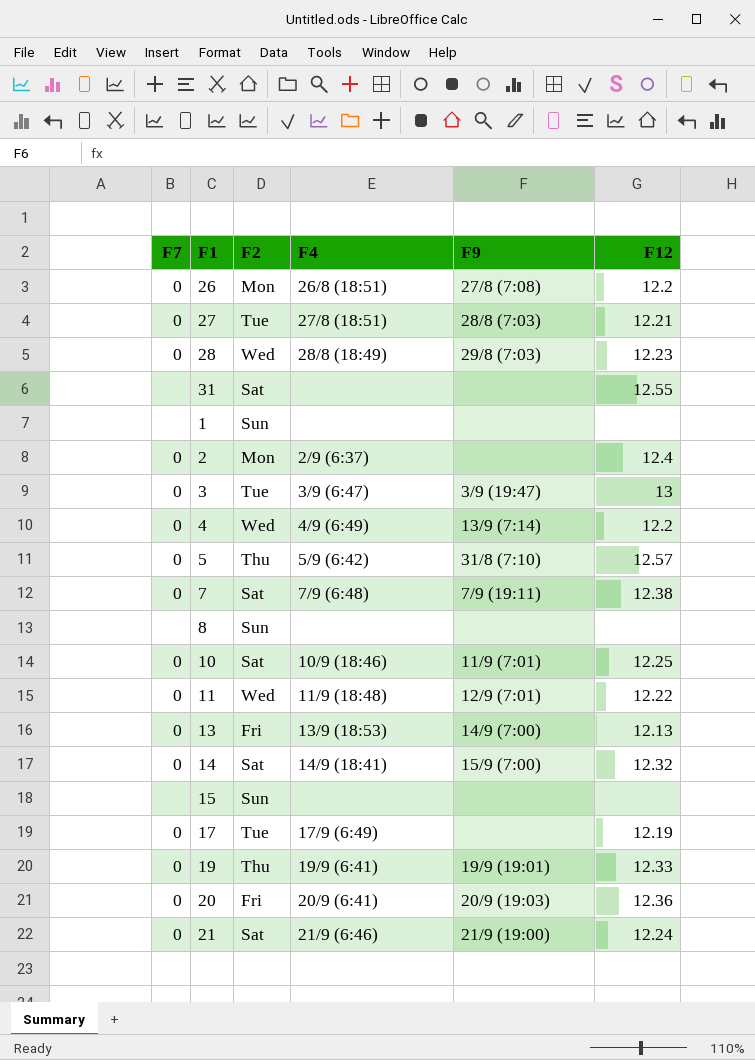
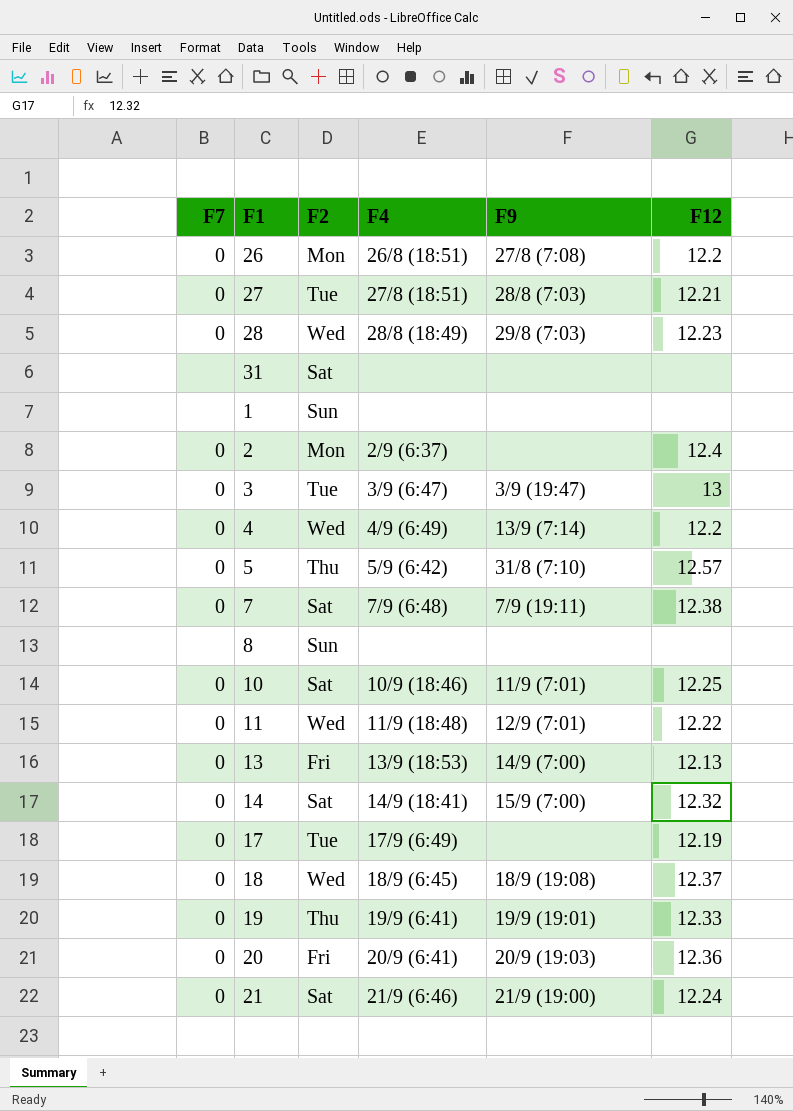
row 15: none | Sun | none | none | none -> none
31 | F12: 12.55 -> none
row 18: none -> 0 | Wed | 18/9 (6:45) | 18/9 (19:08) | 12.37

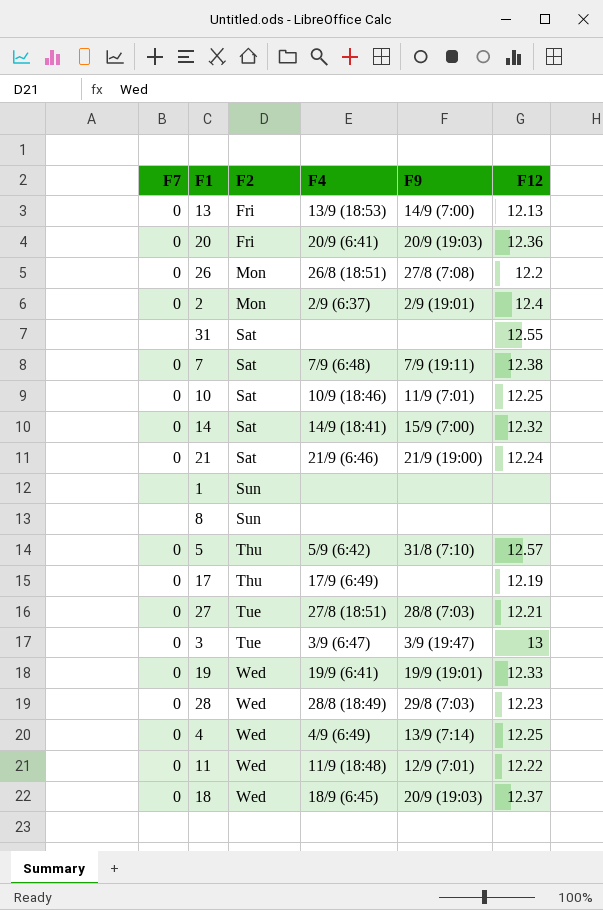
row order: none -> F2 ascending
2 | F9: none -> 2/9 (19:01)
31 | F12: none -> 12.55
17 | F2: Tue -> Thu
19 | F2: Thu -> Wed
4 | F12: 12.2 -> 12.25
18 | F9: 18/9 (19:08) -> 20/9 (19:03)

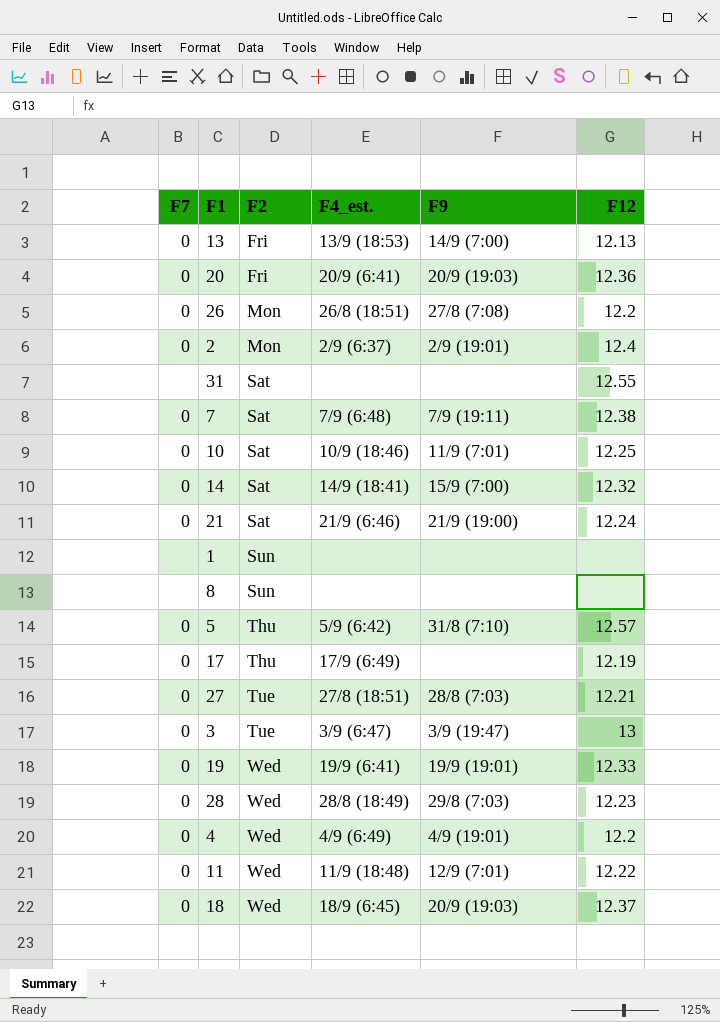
column name: F4 -> F4_est.
4 | F9: 13/9 (7:14) -> 4/9 (19:01)
4 | F12: 12.25 -> 12.2

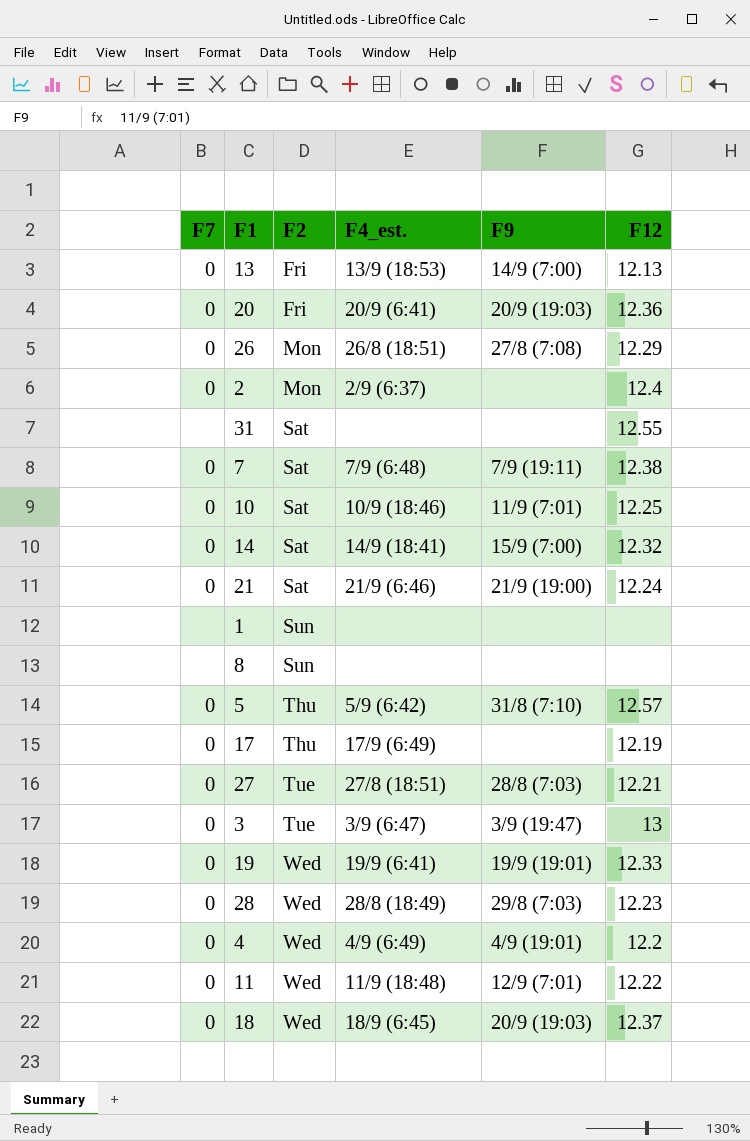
26 | F12: 12.2 -> 12.29
2 | F9: 2/9 (19:01) -> none

